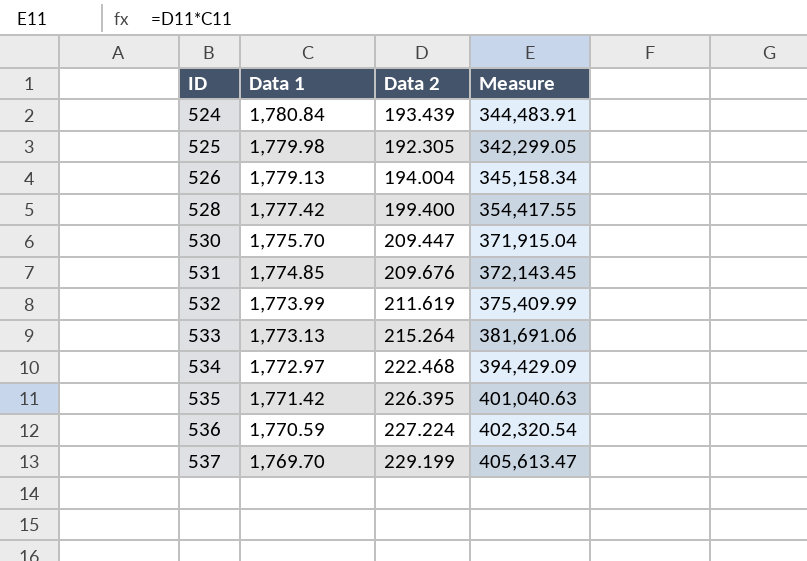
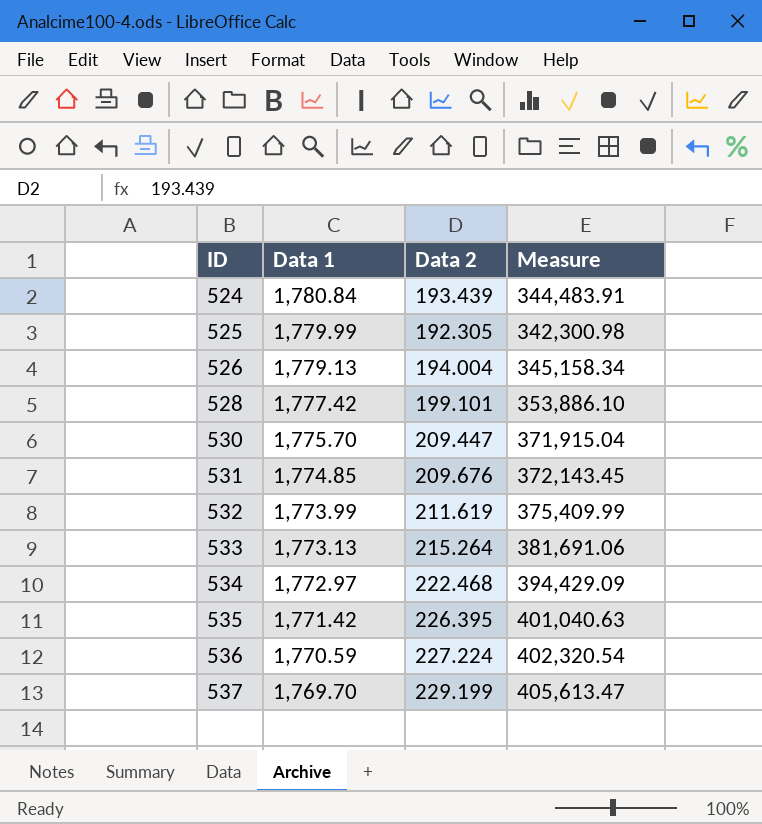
525 | Data 1: 1,779.98 -> 1,779.99
525 | Measure: 342,299.05 -> 342,300.98
528 | Data 2: 199.400 -> 199.101
528 | Measure: 354,417.55 -> 353,886.10

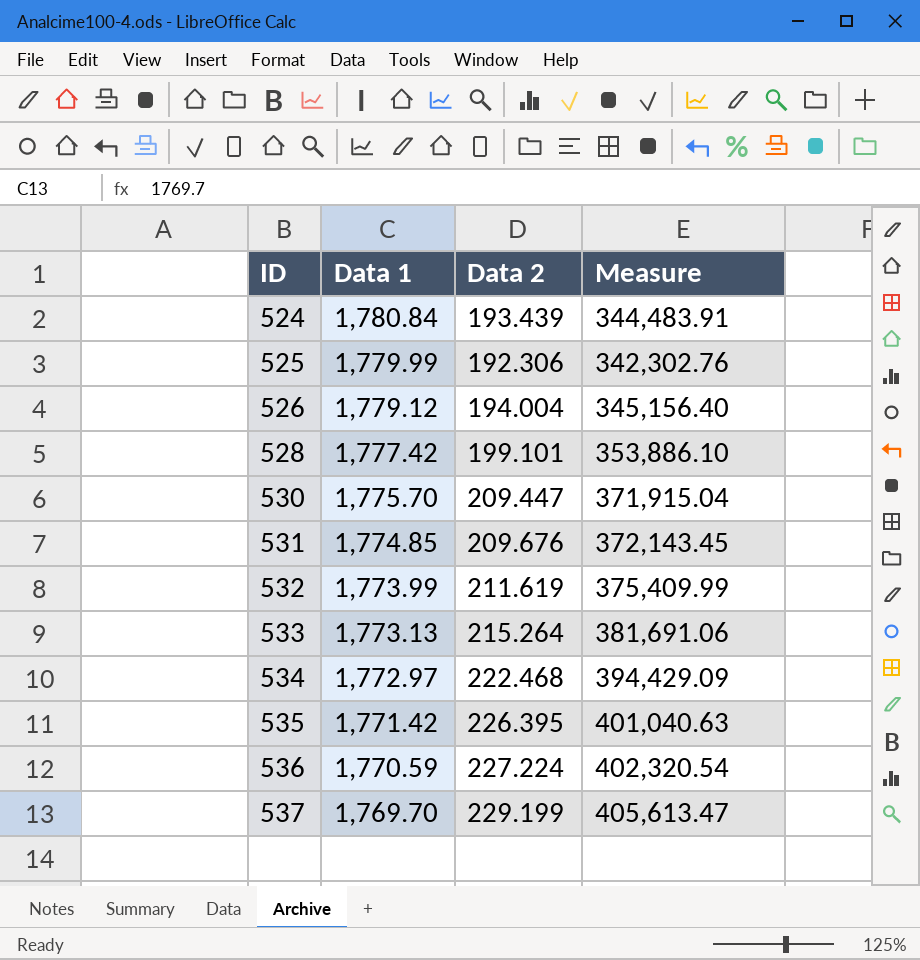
525 | Data 2: 192.305 -> 192.306
525 | Measure: 342,300.98 -> 342,302.76
526 | Data 1: 1,779.13 -> 1,779.12
526 | Measure: 345,158.34 -> 345,156.40

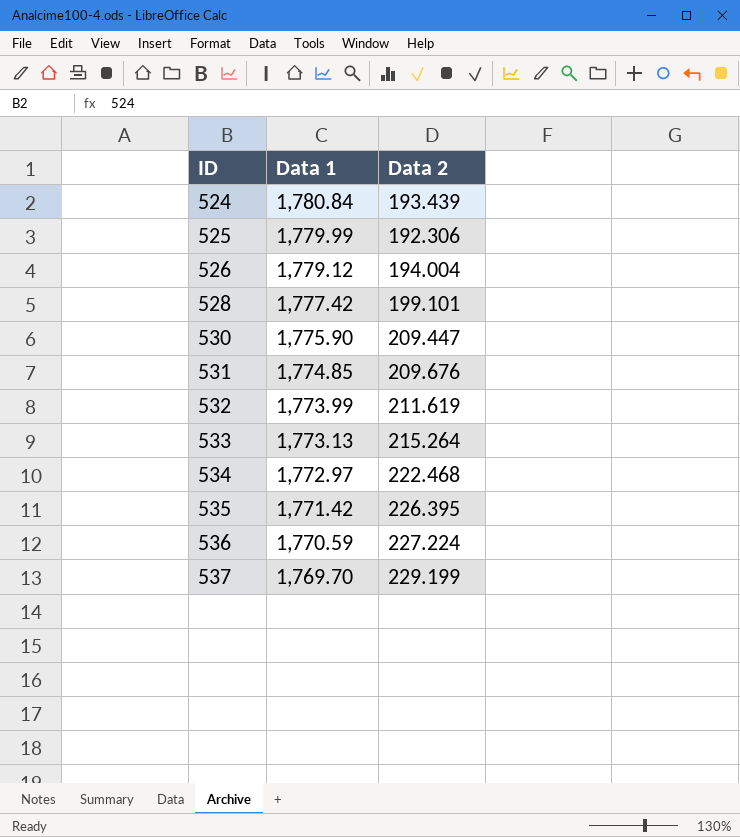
column Measure | formula: [Data 1] * [Data 2] -> none
530 | Data 1: 1,775.70 -> 1,775.90

